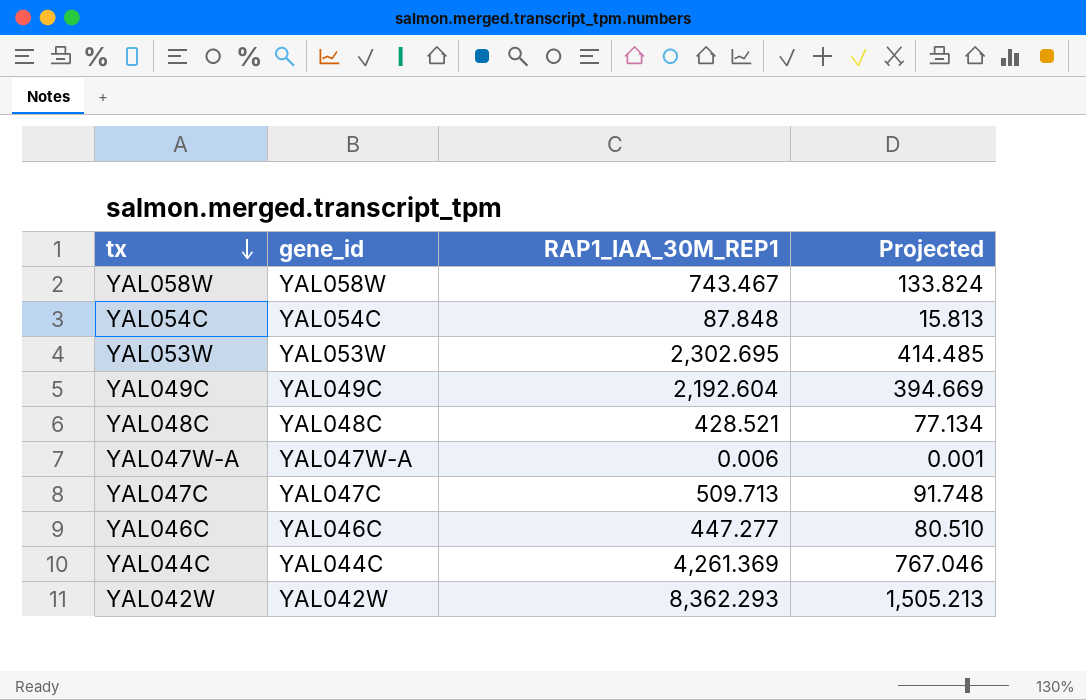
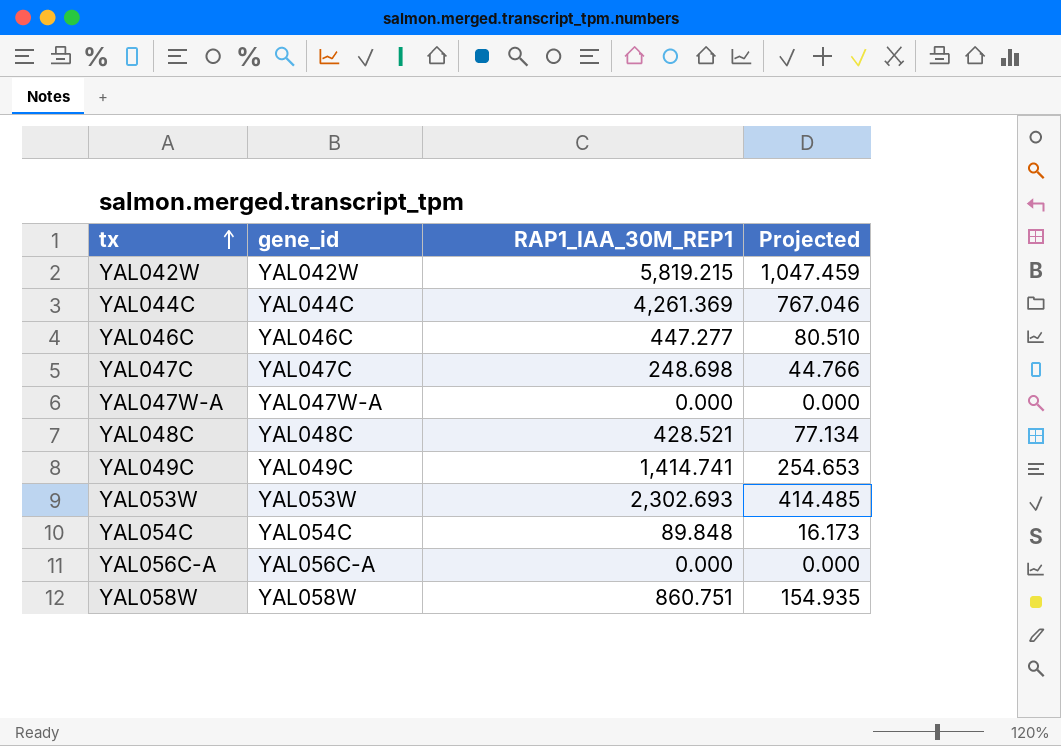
row order: tx descending -> tx ascending
YAL042W | RAP1_IAA_30M_REP1: 8,362.293 -> 5,819.215
YAL042W | Projected: 1,505.213 -> 1,047.459
YAL047C | RAP1_IAA_30M_REP1: 509.713 -> 248.698
YAL047C | Projected: 91.748 -> 44.766
YAL047W-A | RAP1_IAA_30M_REP1: 0.006 -> 0.000
YAL047W-A | Projected: 0.001 -> 0.000
YAL049C | RAP1_IAA_30M_REP1: 2,192.604 -> 1,414.741
YAL049C | Projected: 394.669 -> 254.653
YAL053W | RAP1_IAA_30M_REP1: 2,302.695 -> 2,302.693
YAL054C | RAP1_IAA_30M_REP1: 87.848 -> 89.848
YAL054C | Projected: 15.813 -> 16.173
row YAL056C-A: none -> YAL056C-A | 0.000 | 0.000
YAL058W | RAP1_IAA_30M_REP1: 743.467 -> 860.751
YAL058W | Projected: 133.824 -> 154.935

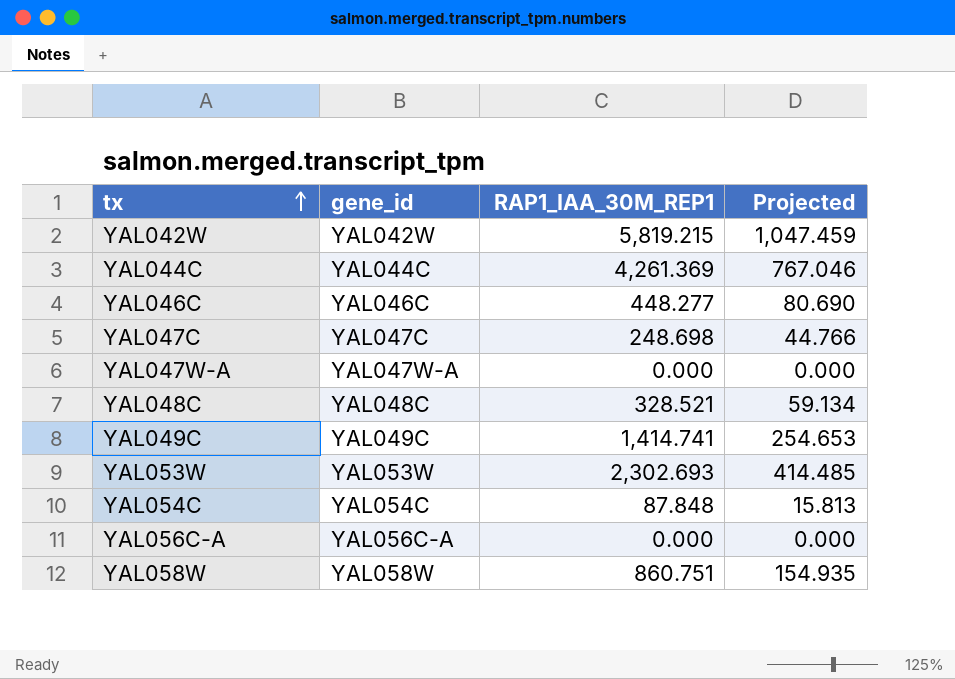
YAL046C | RAP1_IAA_30M_REP1: 447.277 -> 448.277
YAL046C | Projected: 80.510 -> 80.690
YAL048C | RAP1_IAA_30M_REP1: 428.521 -> 328.521
YAL048C | Projected: 77.134 -> 59.134
YAL054C | RAP1_IAA_30M_REP1: 89.848 -> 87.848
YAL054C | Projected: 16.173 -> 15.813

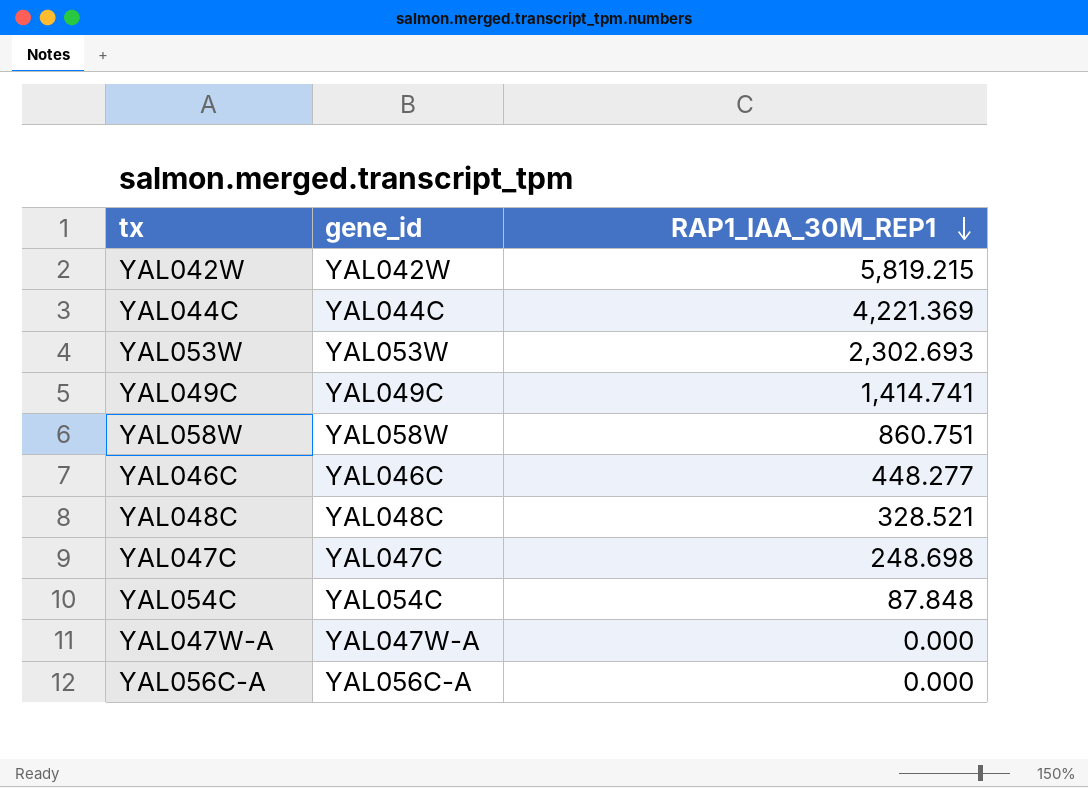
row order: tx ascending -> RAP1_IAA_30M_REP1 descending
column Projected | formula: [RAP1_IAA_30M_REP1] * 0.18 -> none
YAL044C | RAP1_IAA_30M_REP1: 4,261.369 -> 4,221.369

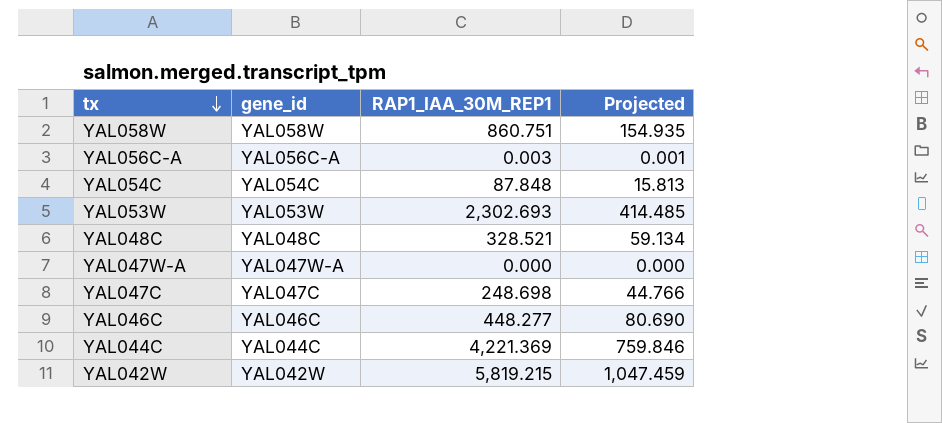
row order: RAP1_IAA_30M_REP1 descending -> tx descending
column Projected | formula: none -> [RAP1_IAA_30M_REP1] * 0.18
row YAL049C: YAL049C | 1,414.741 -> none
YAL056C-A | RAP1_IAA_30M_REP1: 0.000 -> 0.003

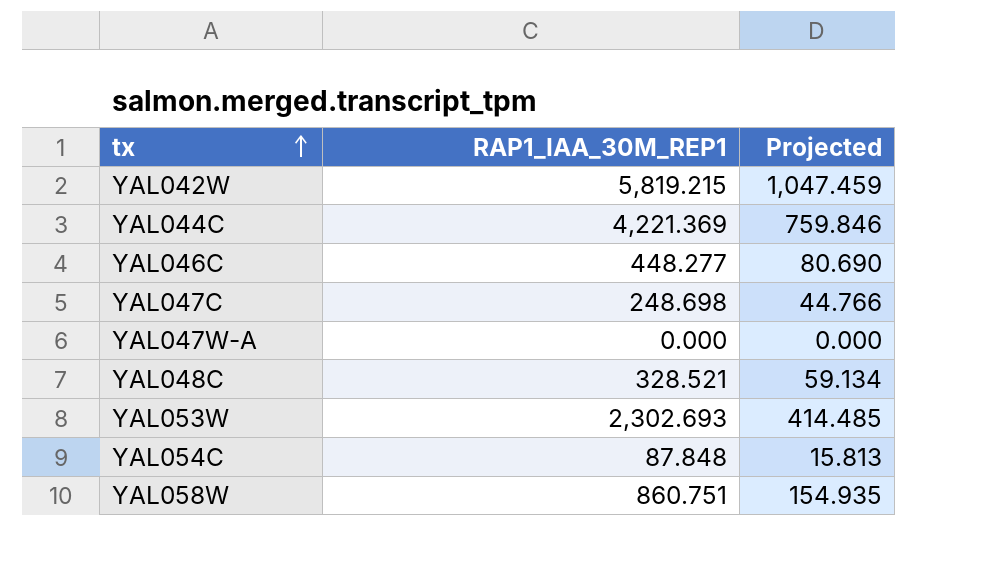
row order: tx descending -> tx ascending
column gene_id | position: 2 -> none
row YAL056C-A: YAL056C-A | 0.003 | 0.001 -> none

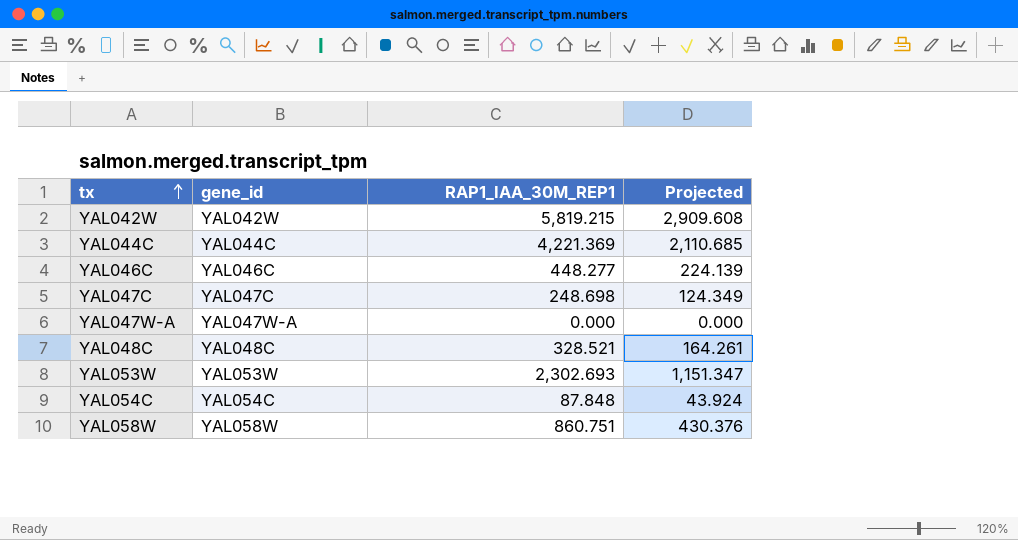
column gene_id | position: none -> 2
column Projected | formula: [RAP1_IAA_30M_REP1] * 0.18 -> [RAP1_IAA_30M_REP1] * 0.5

